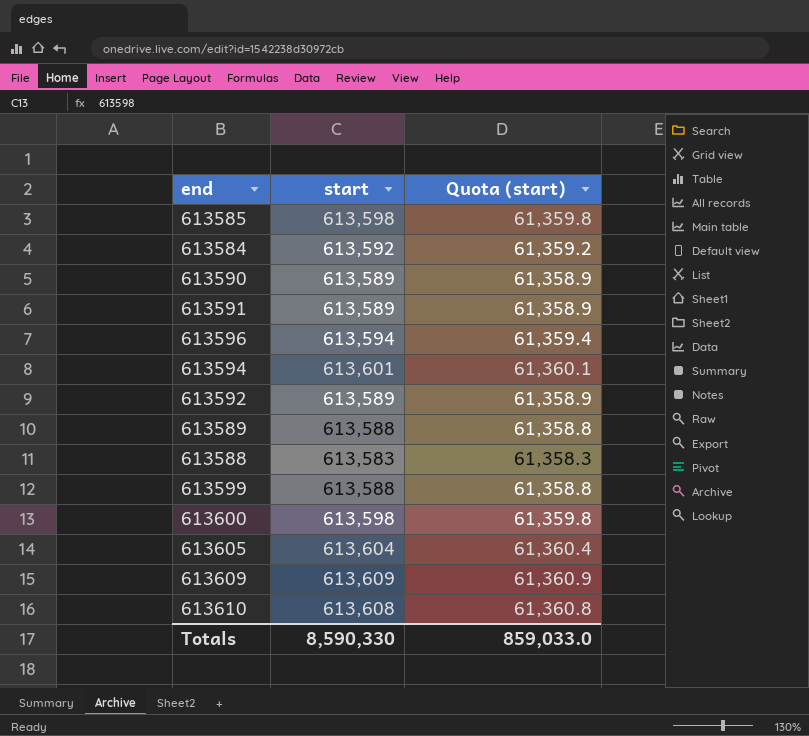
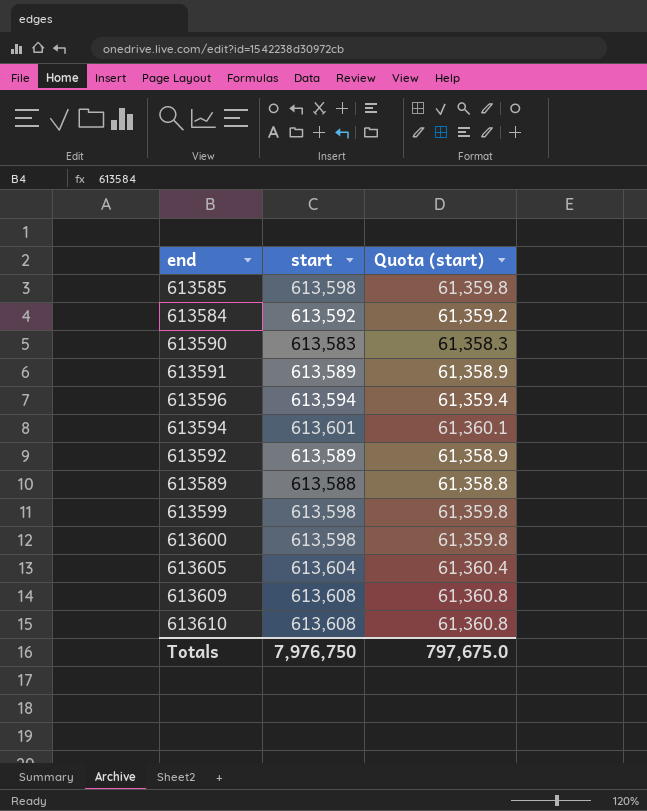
row 613588: 613,583 | 61,358.3 -> none
613590 | start: 613,589 -> 613,583
613590 | Quota (start): 61,358.9 -> 61,358.3
613599 | start: 613,588 -> 613,598
613599 | Quota (start): 61,358.8 -> 61,359.8
613609 | start: 613,609 -> 613,608
613609 | Quota (start): 61,360.9 -> 61,360.8
Totals | start: 8,590,330 -> 7,976,750
Totals | Quota (start): 859,033.0 -> 797,675.0

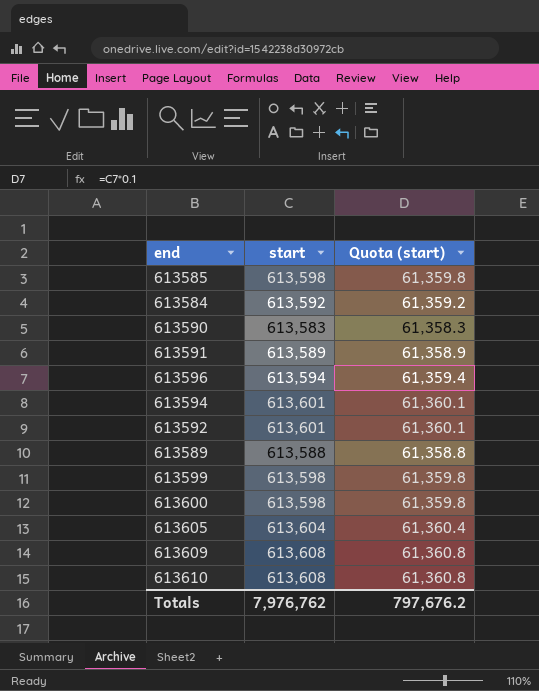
613592 | start: 613,589 -> 613,601
613592 | Quota (start): 61,358.9 -> 61,360.1
Totals | start: 7,976,750 -> 7,976,762
Totals | Quota (start): 797,675.0 -> 797,676.2

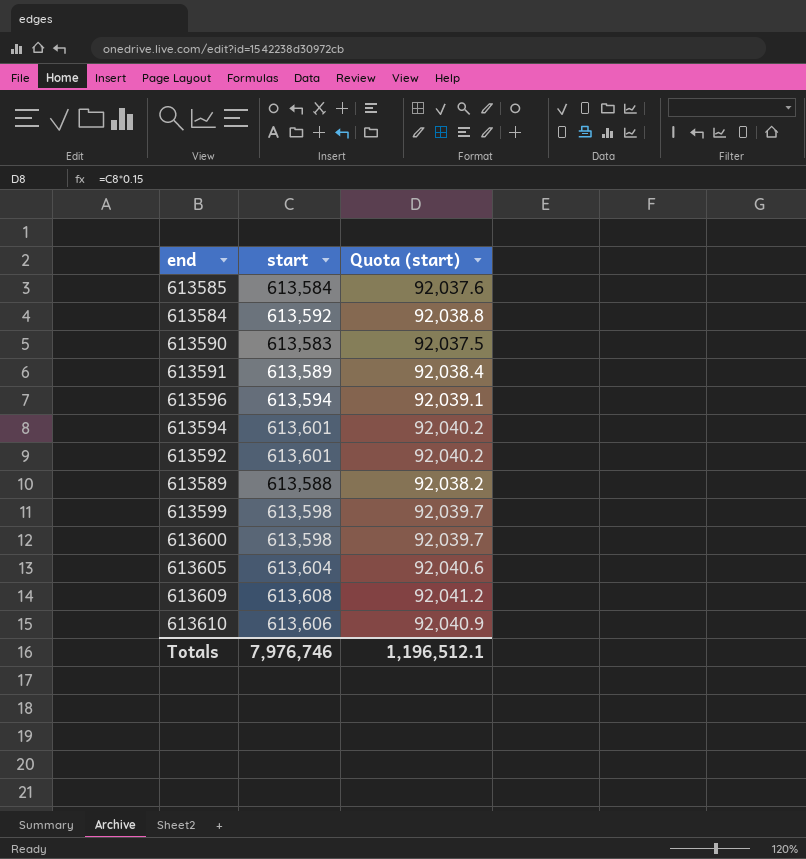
column Quota (start) | formula: [start] * 0.1 -> [start] * 0.15
613585 | start: 613,598 -> 613,584
613610 | start: 613,608 -> 613,606
Totals | start: 7,976,762 -> 7,976,746
Totals | Quota (start): 797,676.2 -> 1,196,512.1

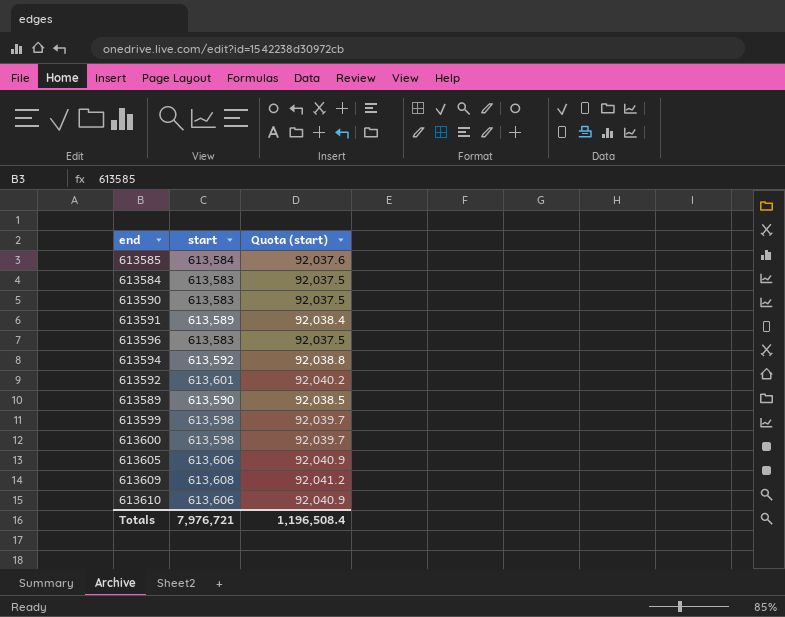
613584 | start: 613,592 -> 613,583
613584 | Quota (start): 92,038.8 -> 92,037.5
613596 | start: 613,594 -> 613,583
613596 | Quota (start): 92,039.1 -> 92,037.5
613594 | start: 613,601 -> 613,592
613594 | Quota (start): 92,040.2 -> 92,038.8
613589 | start: 613,588 -> 613,590
613589 | Quota (start): 92,038.2 -> 92,038.5
613605 | start: 613,604 -> 613,606
613605 | Quota (start): 92,040.6 -> 92,040.9
Totals | start: 7,976,746 -> 7,976,721
Totals | Quota (start): 1,196,512.1 -> 1,196,508.4

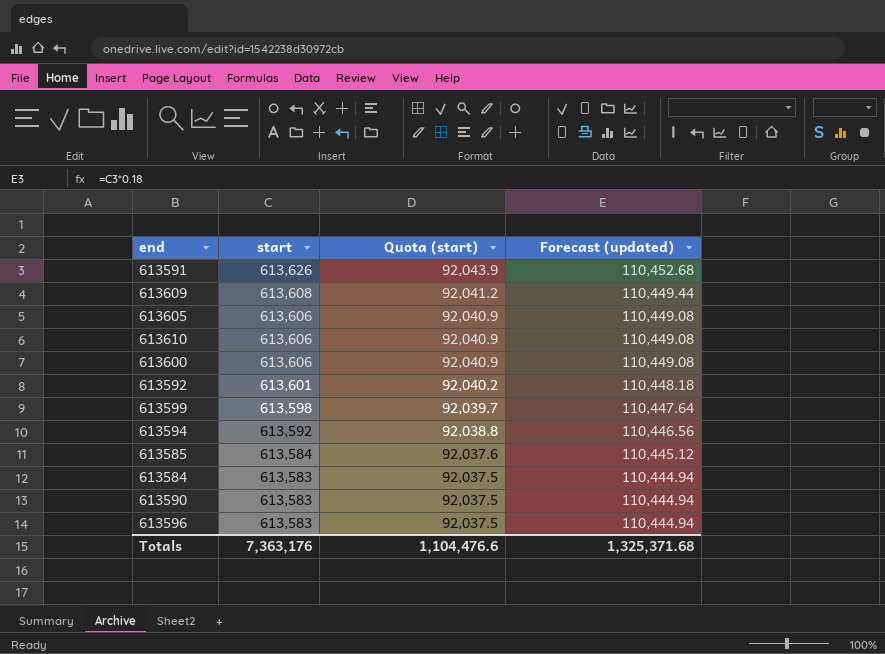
row order: none -> start descending
column Forecast (updated) | formula: none -> [start] * 0.18
row 613589: 613,590 | 92,038.5 -> none
613591 | start: 613,589 -> 613,626
613591 | Quota (start): 92,038.4 -> 92,043.9
613600 | start: 613,598 -> 613,606
613600 | Quota (start): 92,039.7 -> 92,040.9
Totals | start: 7,976,721 -> 7,363,176
Totals | Quota (start): 1,196,508.4 -> 1,104,476.6

